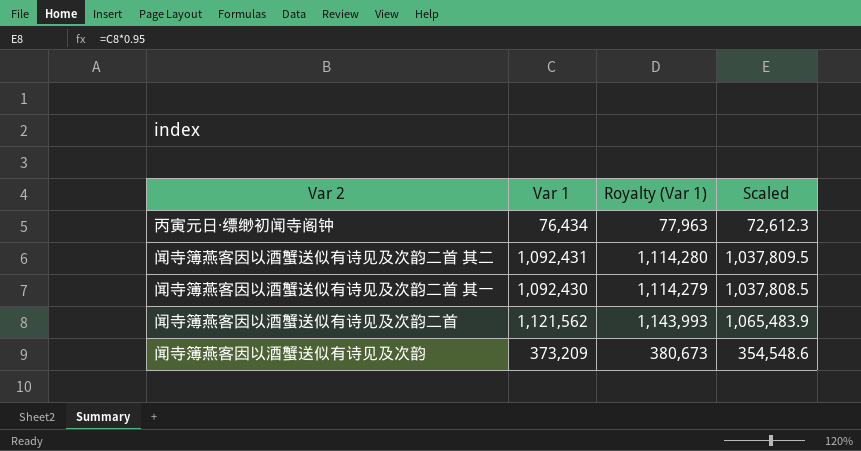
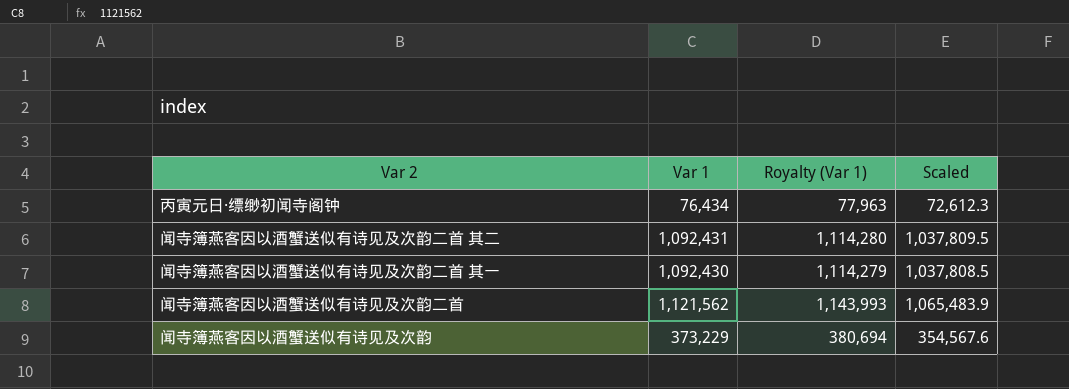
闻寺簿燕客因以酒蟹送似有诗见及次韵 | Var 1: 373,209 -> 373,229
闻寺簿燕客因以酒蟹送似有诗见及次韵 | Royalty (Var 1): 380,673 -> 380,694
闻寺簿燕客因以酒蟹送似有诗见及次韵 | Scaled: 354,548.6 -> 354,567.6

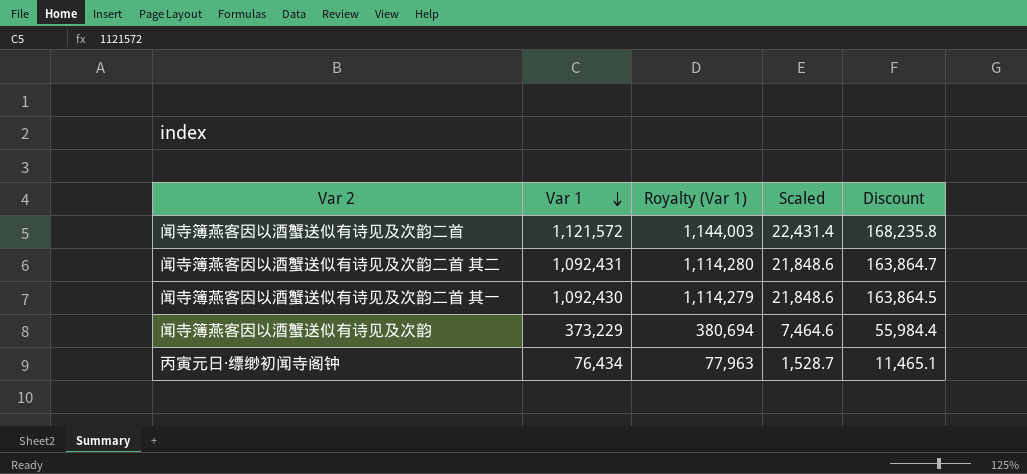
row order: none -> Var 1 descending
column Scaled | formula: [Var 1] * 0.95 -> [Var 1] * 0.02
column Discount | formula: none -> [Var 1] * 0.15
闻寺簿燕客因以酒蟹送似有诗见及次韵二首 | Var 1: 1,121,562 -> 1,121,572
闻寺簿燕客因以酒蟹送似有诗见及次韵二首 | Royalty (Var 1): 1,143,993 -> 1,144,003

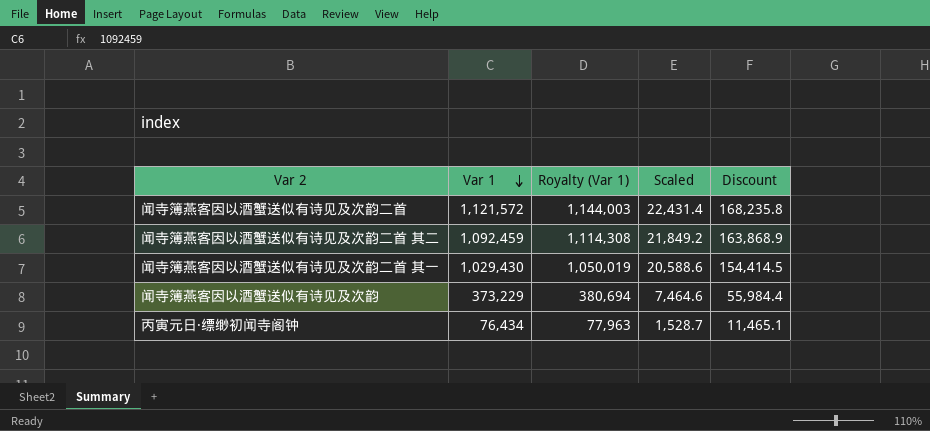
闻寺簿燕客因以酒蟹送似有诗见及次韵二首 其二 | Var 1: 1,092,431 -> 1,092,459
闻寺簿燕客因以酒蟹送似有诗见及次韵二首 其二 | Royalty (Var 1): 1,114,280 -> 1,114,308
闻寺簿燕客因以酒蟹送似有诗见及次韵二首 其二 | Scaled: 21,848.6 -> 21,849.2
闻寺簿燕客因以酒蟹送似有诗见及次韵二首 其二 | Discount: 163,864.7 -> 163,868.9
闻寺簿燕客因以酒蟹送似有诗见及次韵二首 其一 | Var 1: 1,092,430 -> 1,029,430
闻寺簿燕客因以酒蟹送似有诗见及次韵二首 其一 | Royalty (Var 1): 1,114,279 -> 1,050,019
闻寺簿燕客因以酒蟹送似有诗见及次韵二首 其一 | Scaled: 21,848.6 -> 20,588.6
闻寺簿燕客因以酒蟹送似有诗见及次韵二首 其一 | Discount: 163,864.5 -> 154,414.5

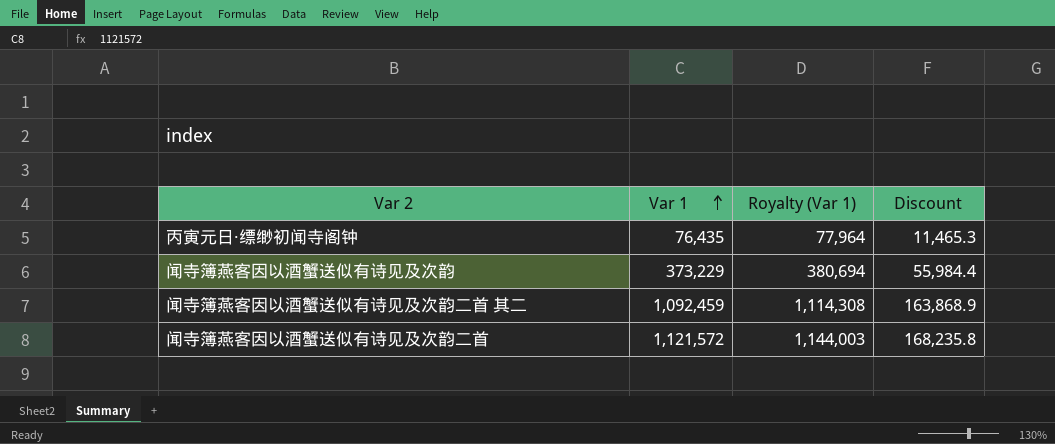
row order: Var 1 descending -> Var 1 ascending
column Scaled | formula: [Var 1] * 0.02 -> none
row 闻寺簿燕客因以酒蟹送似有诗见及次韵二首 其一: 1,029,430 | 1,050,019 | 20,588.6 | 154,414.5 -> none
丙寅元日·缥缈初闻寺阁钟 | Var 1: 76,434 -> 76,435
丙寅元日·缥缈初闻寺阁钟 | Royalty (Var 1): 77,963 -> 77,964
丙寅元日·缥缈初闻寺阁钟 | Discount: 11,465.1 -> 11,465.3

